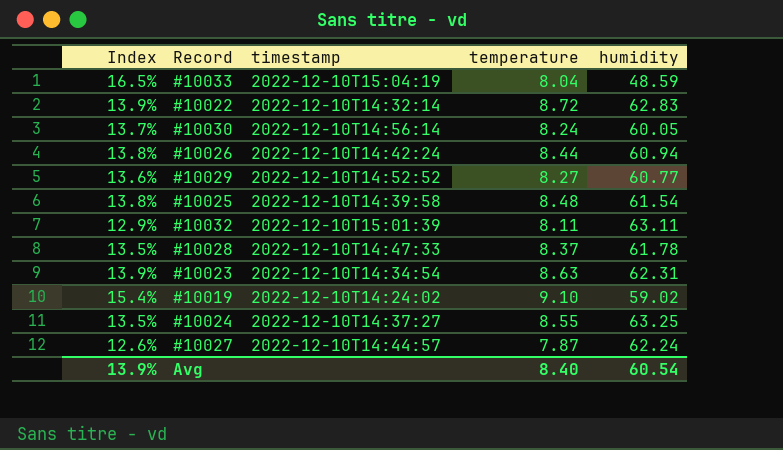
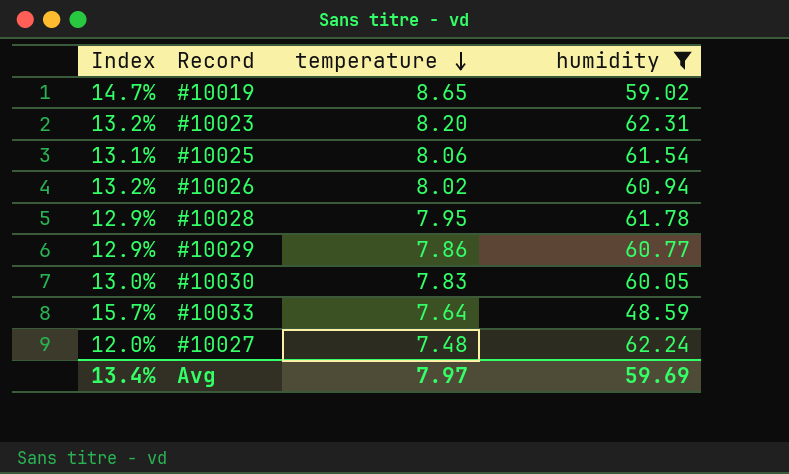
filter: none -> humidity <= 62.31
row order: none -> temperature descending
column timestamp | position: 3 -> none
#10019 | Index: 15.4% -> 14.7%
#10019 | temperature: 9.10 -> 8.65
#10023 | Index: 13.9% -> 13.2%
#10023 | temperature: 8.63 -> 8.20
#10025 | Index: 13.8% -> 13.1%
#10025 | temperature: 8.48 -> 8.06
#10026 | Index: 13.8% -> 13.2%
#10026 | temperature: 8.44 -> 8.02
#10028 | Index: 13.5% -> 12.9%
#10028 | temperature: 8.37 -> 7.95
#10029 | Index: 13.6% -> 12.9%
#10029 | temperature: 8.27 -> 7.86
#10030 | Index: 13.7% -> 13.0%
#10030 | temperature: 8.24 -> 7.83
#10033 | Index: 16.5% -> 15.7%
#10033 | temperature: 8.04 -> 7.64
#10027 | Index: 12.6% -> 12.0%
#10027 | temperature: 7.87 -> 7.48
Avg | Index: 13.9% -> 13.4%
Avg | temperature: 8.40 -> 7.97
Avg | humidity: 60.54 -> 59.69

